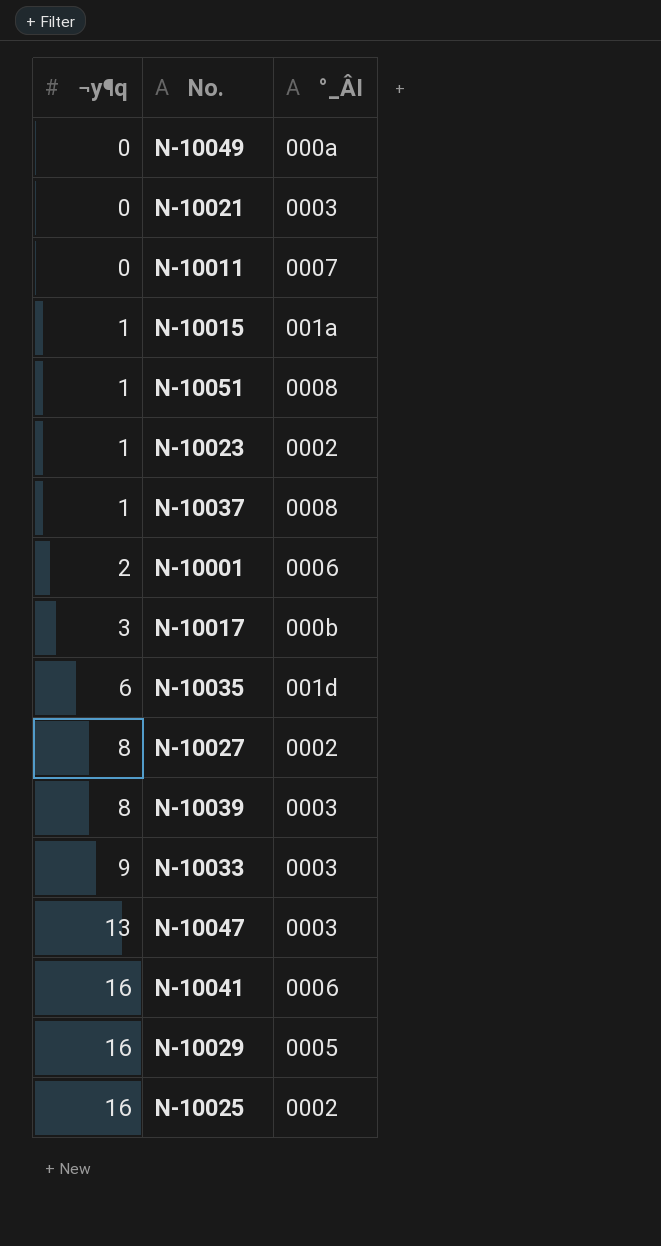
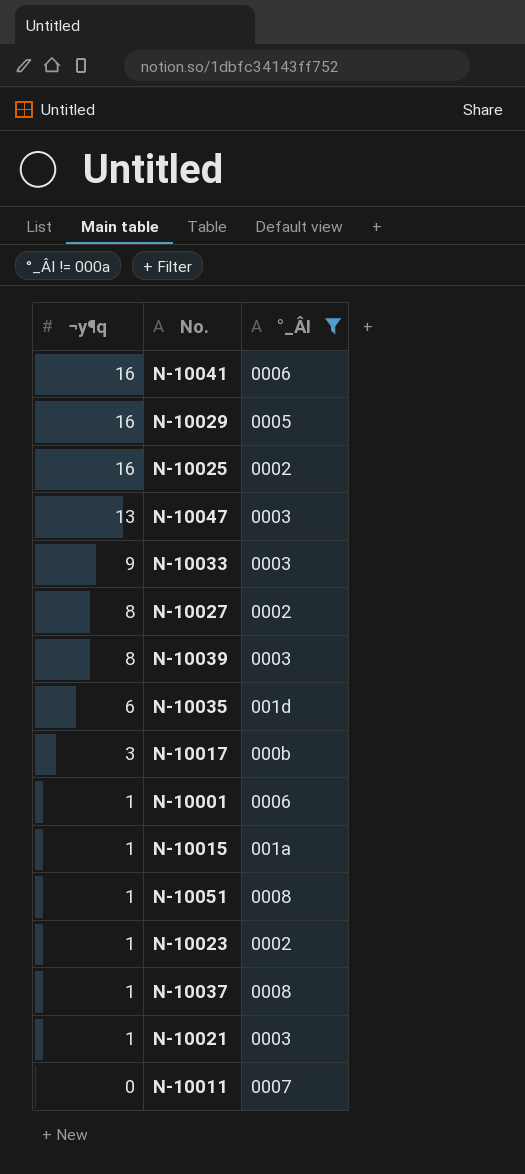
filter: none -> °_ÂI != 000a
row order: ¬y¶q ascending -> ¬y¶q descending
N-10001 | ¬y¶q: 2 -> 1
N-10021 | ¬y¶q: 0 -> 1

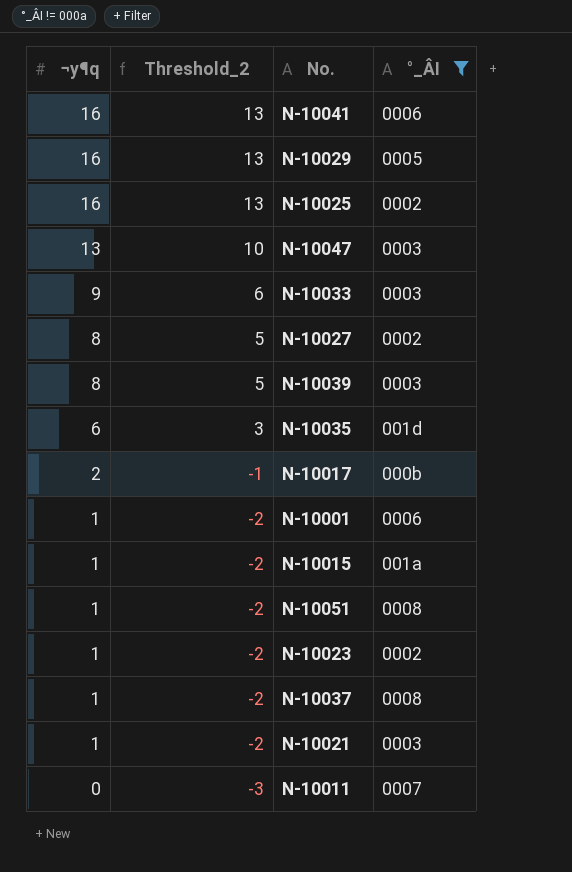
column Threshold_2 | formula: none -> [¬y¶q] - 3
N-10017 | ¬y¶q: 3 -> 2

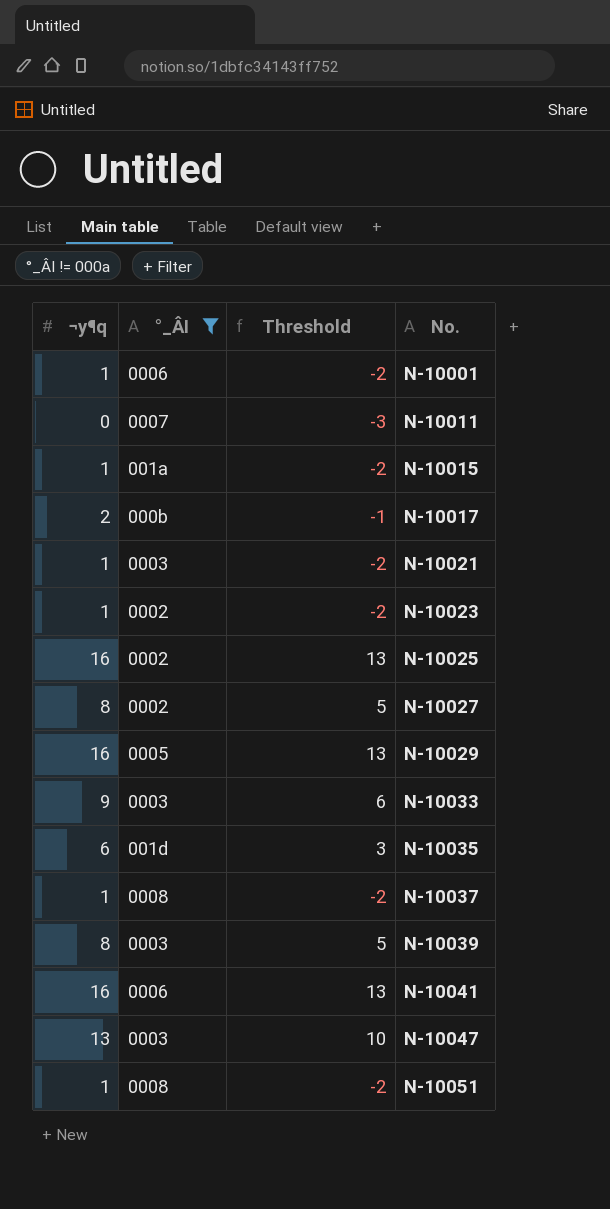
row order: ¬y¶q descending -> No. ascending
column °_ÂI | position: 4 -> 2
column name: Threshold_2 -> Threshold

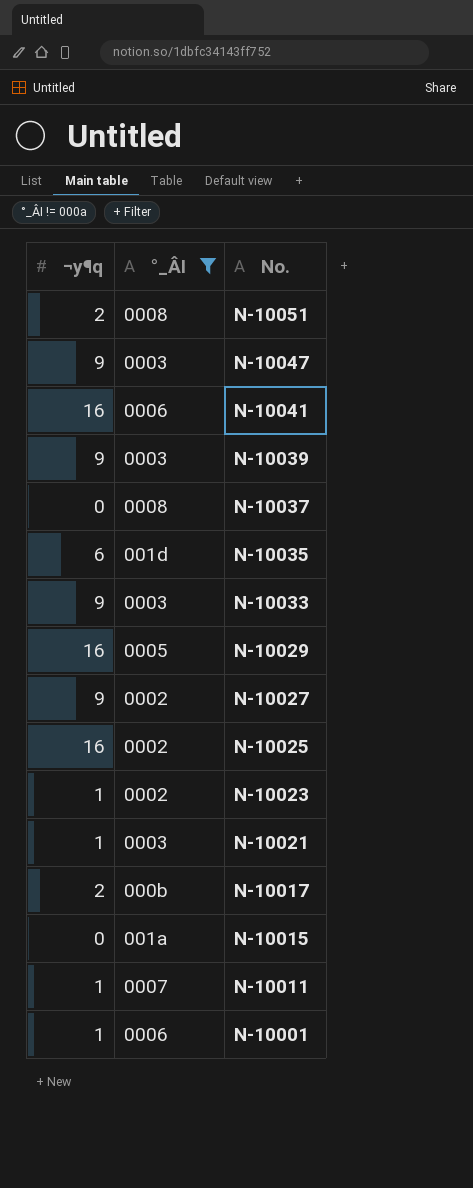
row order: No. ascending -> No. descending
column Threshold | formula: [¬y¶q] - 3 -> none
N-10051 | ¬y¶q: 1 -> 2
N-10047 | ¬y¶q: 13 -> 9
N-10039 | ¬y¶q: 8 -> 9
N-10037 | ¬y¶q: 1 -> 0
N-10027 | ¬y¶q: 8 -> 9
N-10015 | ¬y¶q: 1 -> 0
N-10011 | ¬y¶q: 0 -> 1

